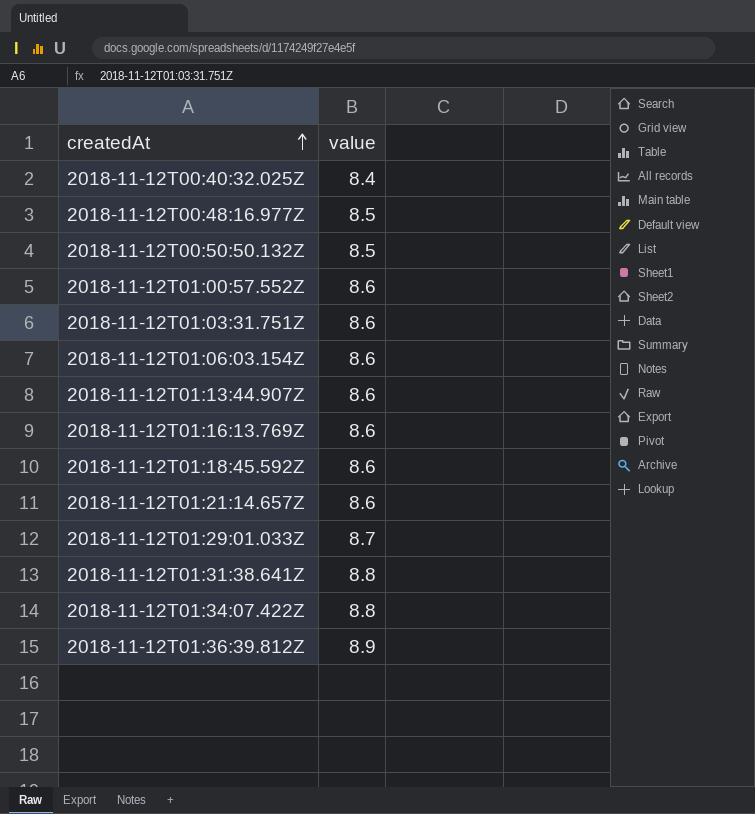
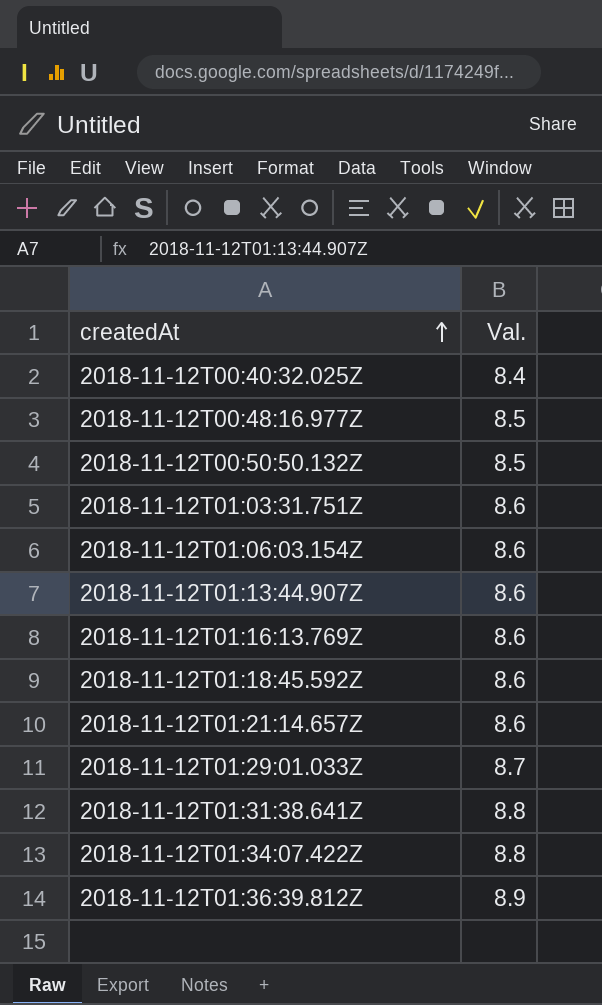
column name: value -> Val.
row 2018-11-12T01:00:57.552Z: 8.6 -> none

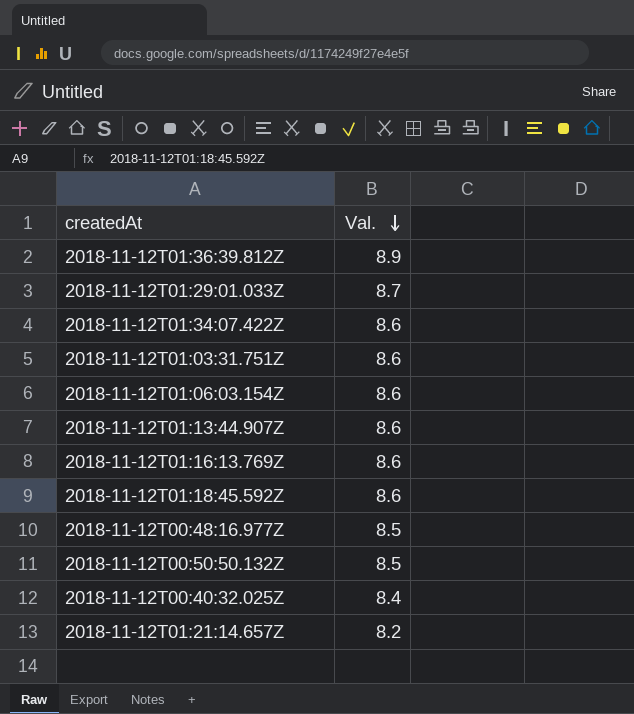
row order: createdAt ascending -> Val. descending
row 2018-11-12T01:31:38.641Z: 8.8 -> none
2018-11-12T01:34:07.422Z | Val.: 8.8 -> 8.6
2018-11-12T01:21:14.657Z | Val.: 8.6 -> 8.2

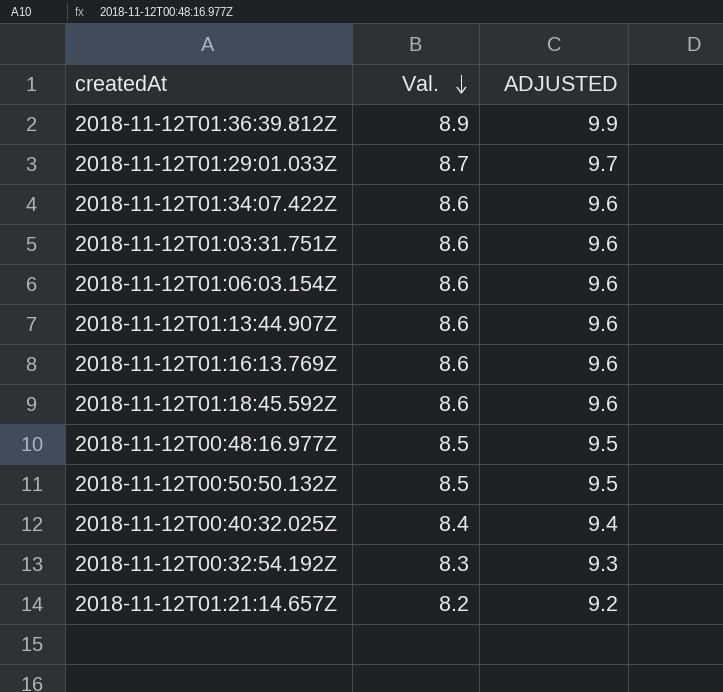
column ADJUSTED | formula: none -> [Val.] + 1
row 2018-11-12T00:32:54.192Z: none -> 8.3 | 9.3

